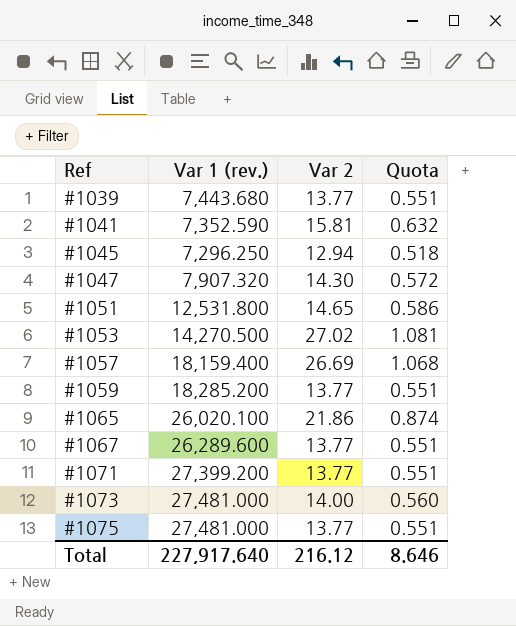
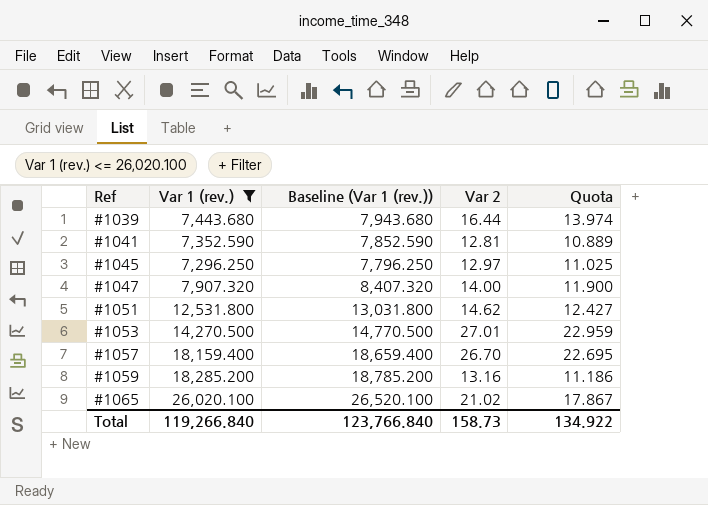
filter: none -> Var 1 (rev.) <= 26,020.100
column Baseline (Var 1 (rev.)) | formula: none -> [Var 1 (rev.)] + 500
column Quota | formula: [Var 2] * 0.04 -> [Var 2] * 0.85
#1039 | Var 2: 13.77 -> 16.44
#1041 | Var 2: 15.81 -> 12.81
#1045 | Var 2: 12.94 -> 12.97
#1047 | Var 2: 14.30 -> 14.00
#1051 | Var 2: 14.65 -> 14.62
#1053 | Var 2: 27.02 -> 27.01
#1057 | Var 2: 26.69 -> 26.70
#1059 | Var 2: 13.77 -> 13.16
#1065 | Var 2: 21.86 -> 21.02
Total | Var 1 (rev.): 227,917.640 -> 119,266.840
Total | Var 2: 216.12 -> 158.73
Total | Quota: 8.646 -> 134.922

